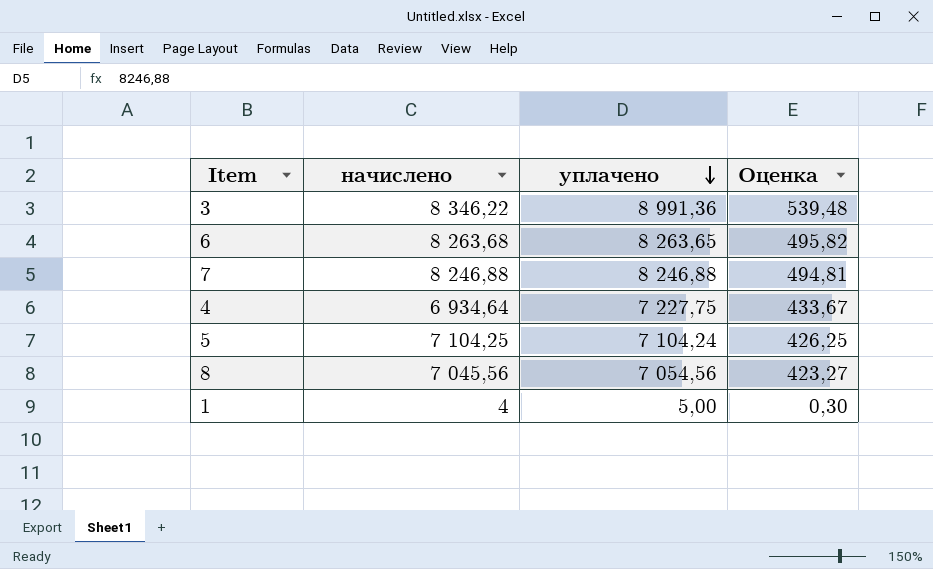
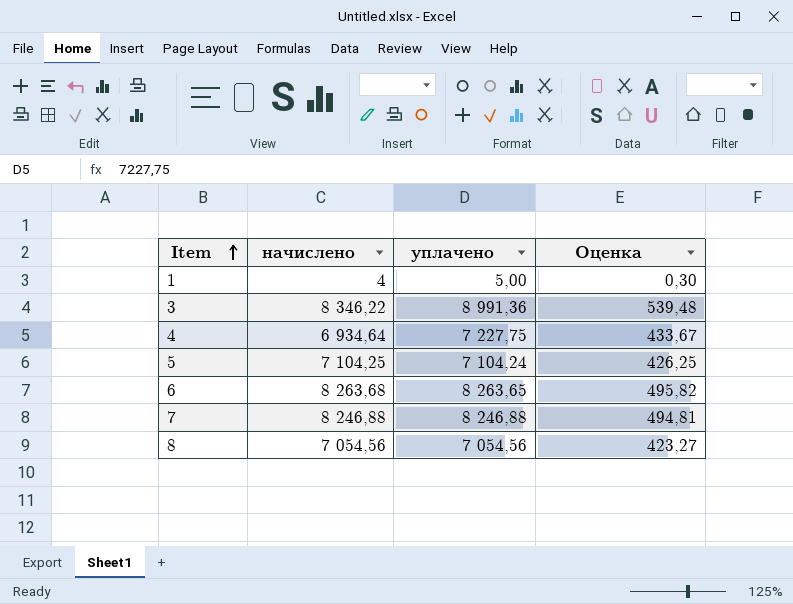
row order: уплачено descending -> Item ascending
8 | начислено: 7 045,56 -> 7 054,56

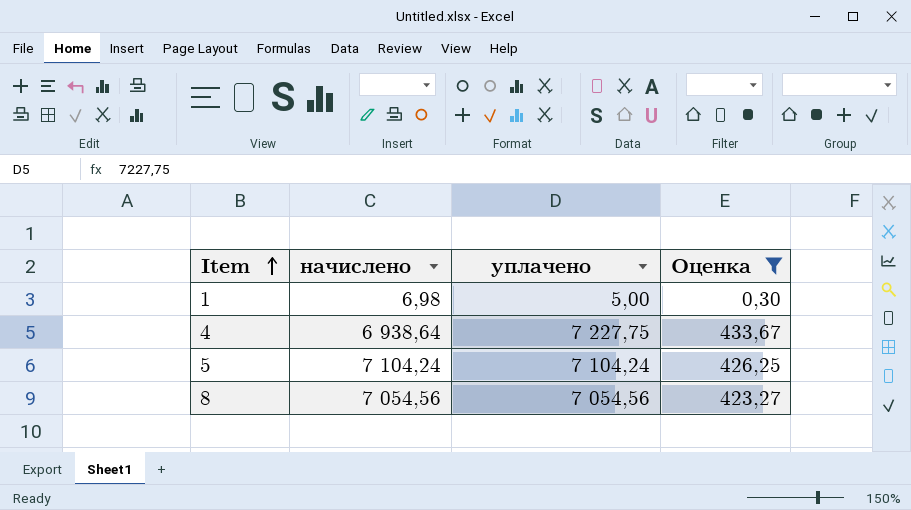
filter: none -> Оценка <= 433,67
1 | начислено: 4 -> 6,98
4 | начислено: 6 934,64 -> 6 938,64
5 | начислено: 7 104,25 -> 7 104,24

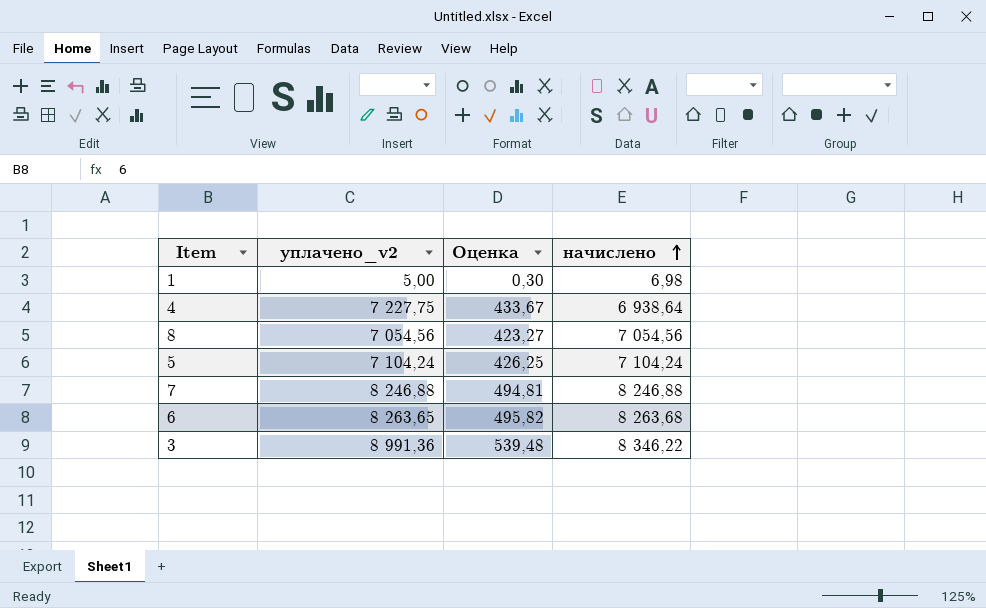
filter: Оценка <= 433,67 -> none
row order: Item ascending -> начислено ascending
column name: уплачено -> уплачено_v2
column начислено | position: 2 -> 4

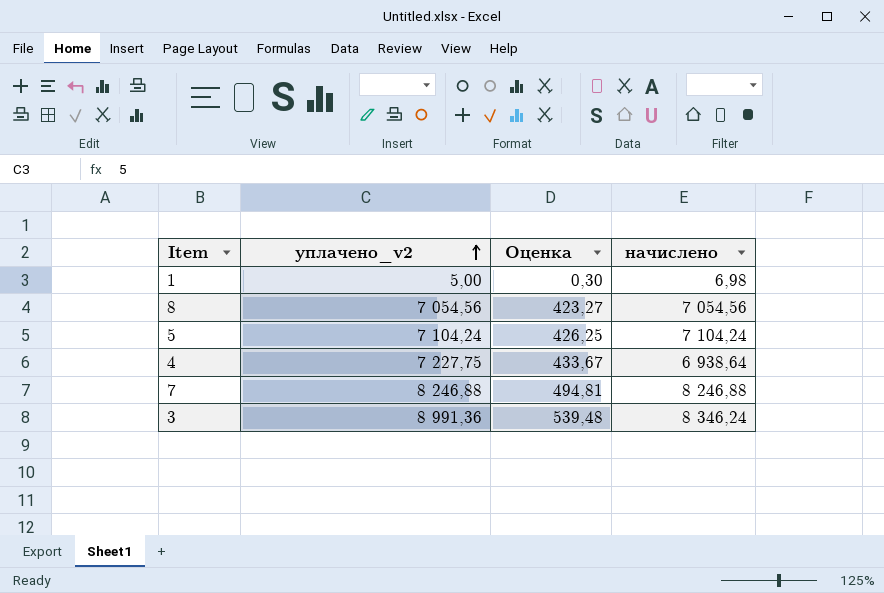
row order: начислено ascending -> уплачено_v2 ascending
row 6: 8 263,65 | 495,82 | 8 263,68 -> none
3 | начислено: 8 346,22 -> 8 346,24

